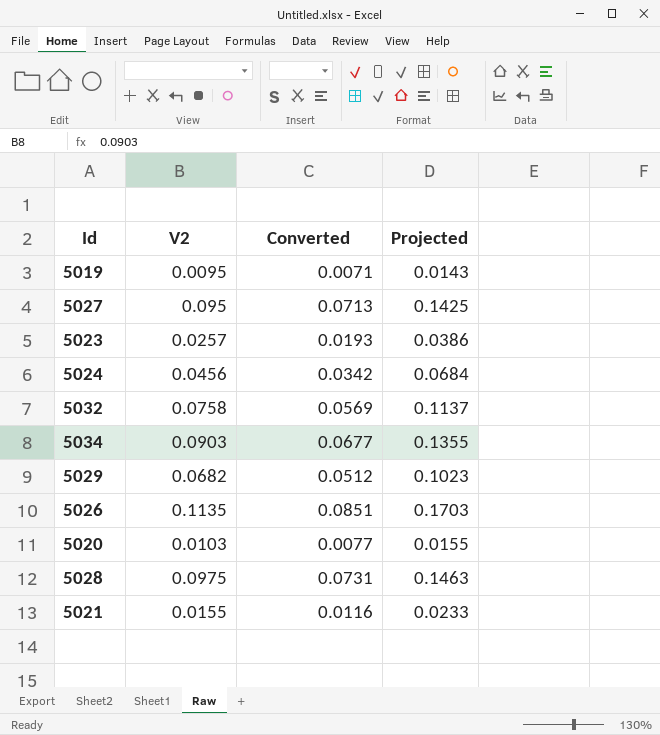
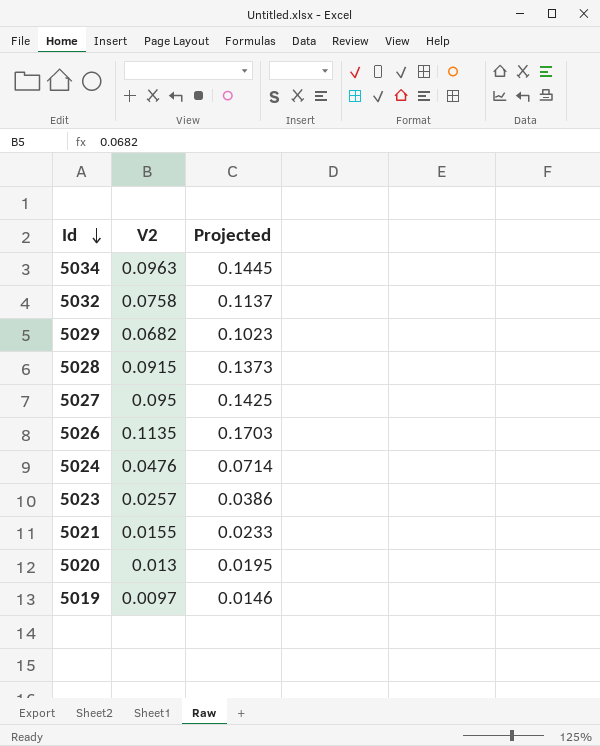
row order: none -> Id descending
column Converted | formula: [V2] * 0.75 -> none
5034 | V2: 0.0903 -> 0.0963
5034 | Projected: 0.1355 -> 0.1445
5028 | V2: 0.0975 -> 0.0915
5028 | Projected: 0.1463 -> 0.1373
5024 | V2: 0.0456 -> 0.0476
5024 | Projected: 0.0684 -> 0.0714
5020 | V2: 0.0103 -> 0.013
5020 | Projected: 0.0155 -> 0.0195
5019 | V2: 0.0095 -> 0.0097
5019 | Projected: 0.0143 -> 0.0146

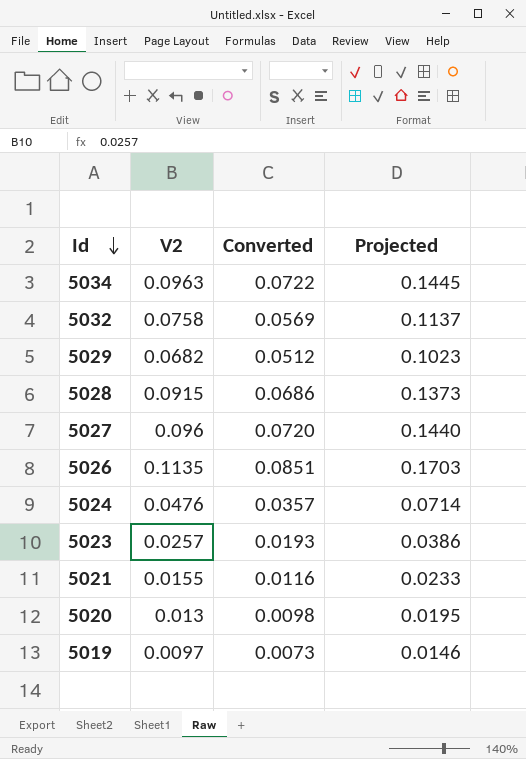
column Converted | formula: none -> [V2] * 0.75
5027 | V2: 0.095 -> 0.096
5027 | Projected: 0.1425 -> 0.1440

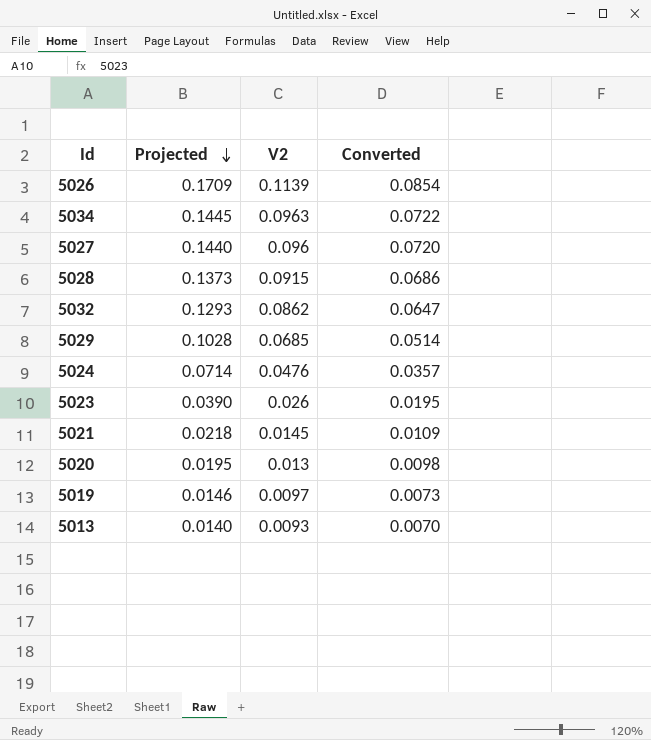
row order: Id descending -> Projected descending
column Projected | position: 4 -> 2
5026 | Projected: 0.1703 -> 0.1709
5026 | V2: 0.1135 -> 0.1139
5026 | Converted: 0.0851 -> 0.0854
5032 | Projected: 0.1137 -> 0.1293
5032 | V2: 0.0758 -> 0.0862
5032 | Converted: 0.0569 -> 0.0647
5029 | Projected: 0.1023 -> 0.1028
5029 | V2: 0.0682 -> 0.0685
5029 | Converted: 0.0512 -> 0.0514
5023 | Projected: 0.0386 -> 0.0390
5023 | V2: 0.0257 -> 0.026
5023 | Converted: 0.0193 -> 0.0195
5021 | Projected: 0.0233 -> 0.0218
5021 | V2: 0.0155 -> 0.0145
5021 | Converted: 0.0116 -> 0.0109
row 5013: none -> 0.0140 | 0.0093 | 0.0070

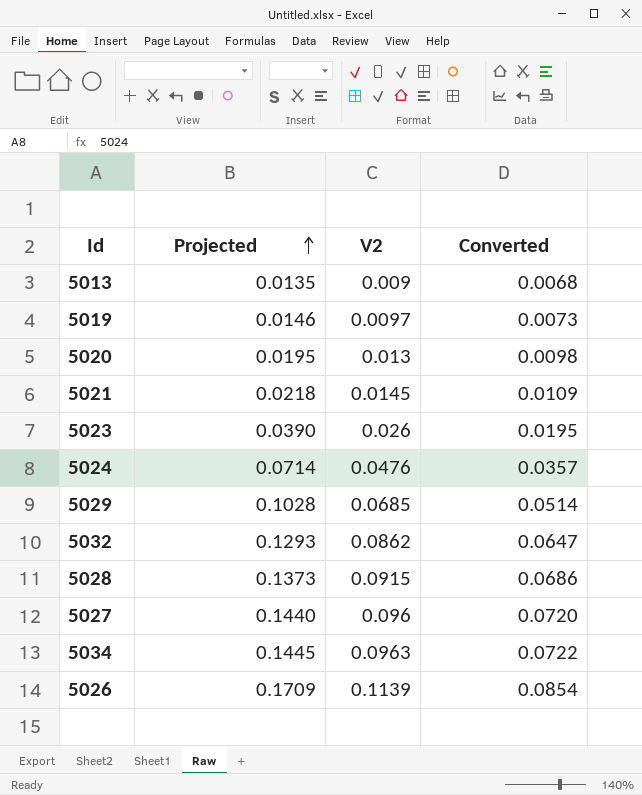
row order: Projected descending -> Projected ascending
5013 | Projected: 0.0140 -> 0.0135
5013 | V2: 0.0093 -> 0.009
5013 | Converted: 0.0070 -> 0.0068

